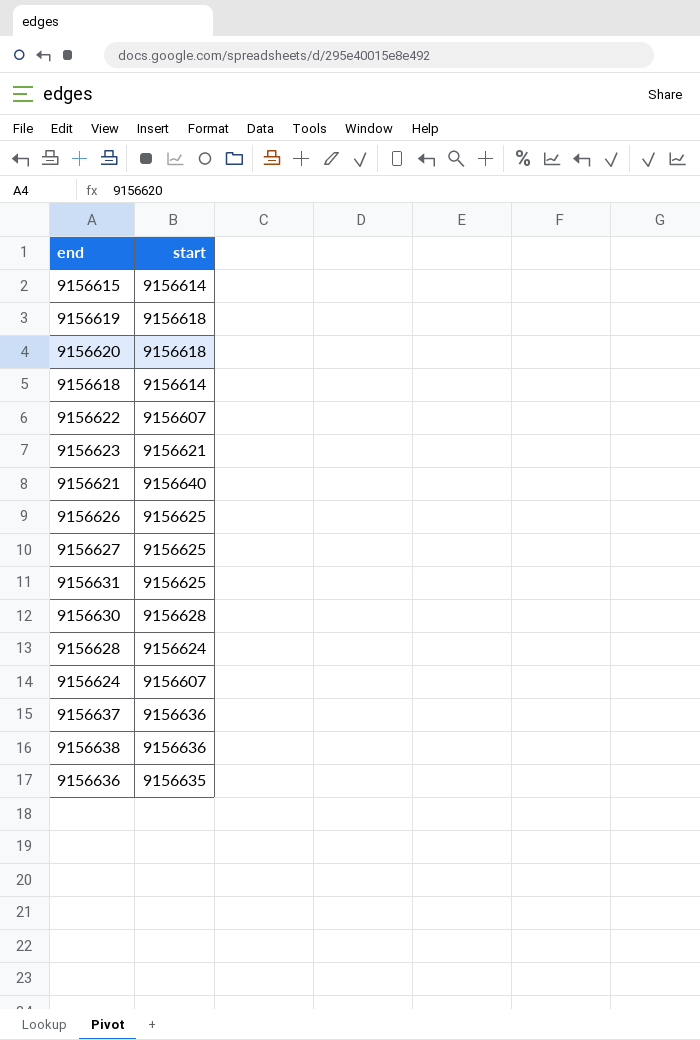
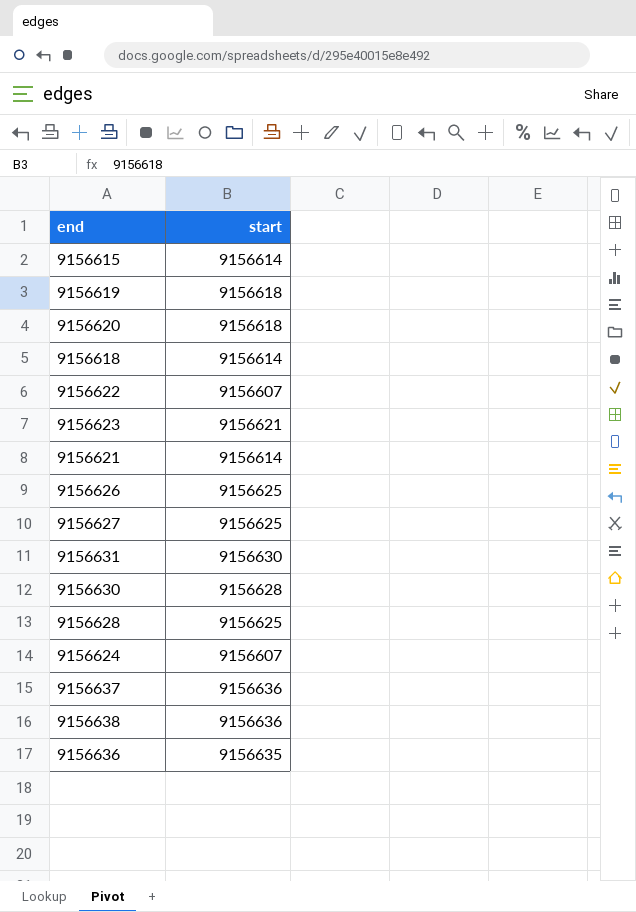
9156621 | start: 9156640 -> 9156614
9156631 | start: 9156625 -> 9156630
9156628 | start: 9156624 -> 9156625

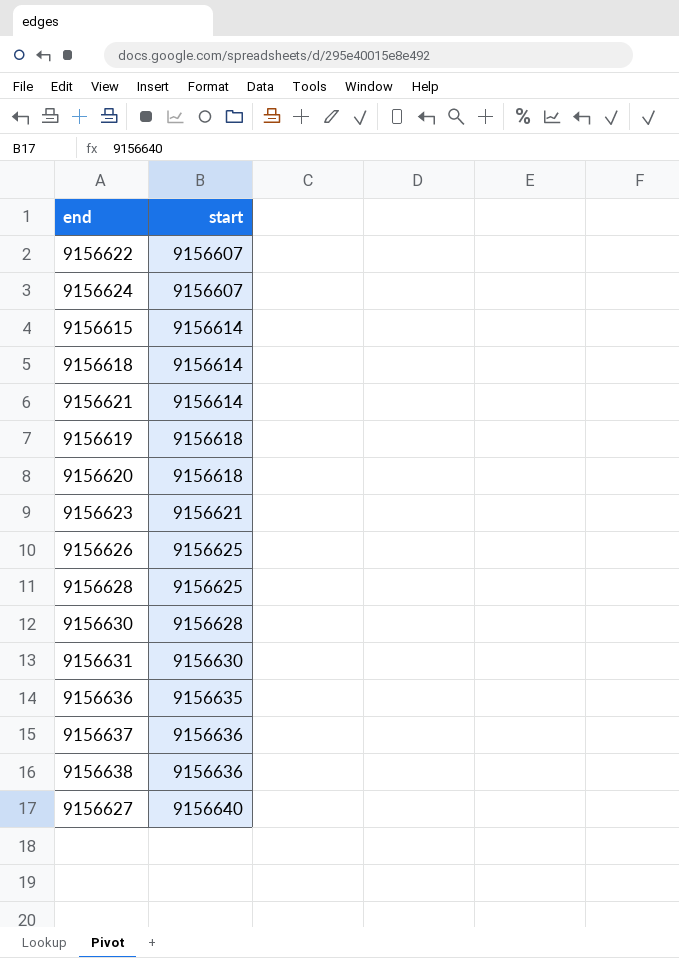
row order: none -> start ascending
9156627 | start: 9156625 -> 9156640

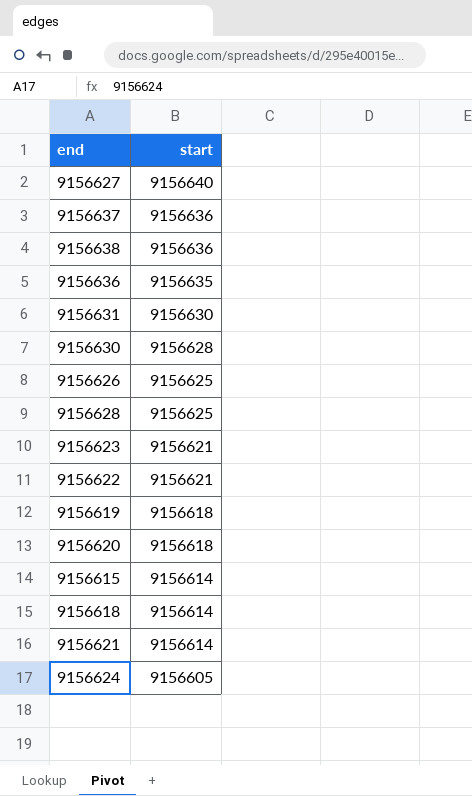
row order: start ascending -> start descending
9156622 | start: 9156607 -> 9156621
9156624 | start: 9156607 -> 9156605

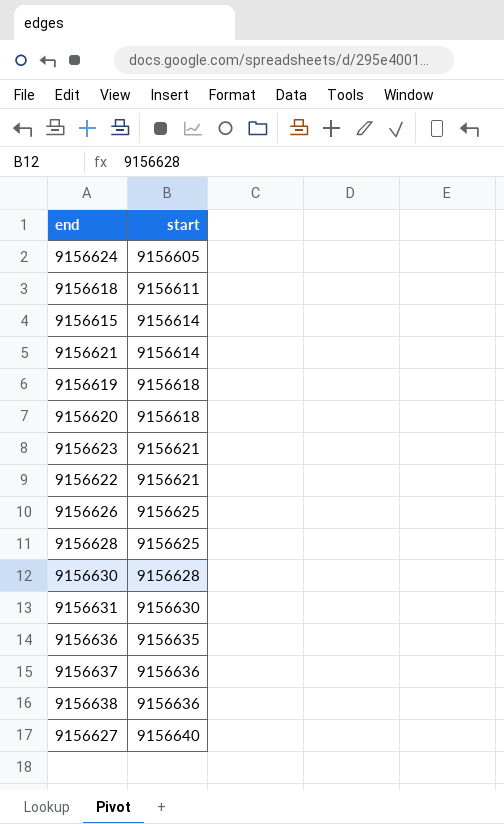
row order: start descending -> start ascending
9156618 | start: 9156614 -> 9156611

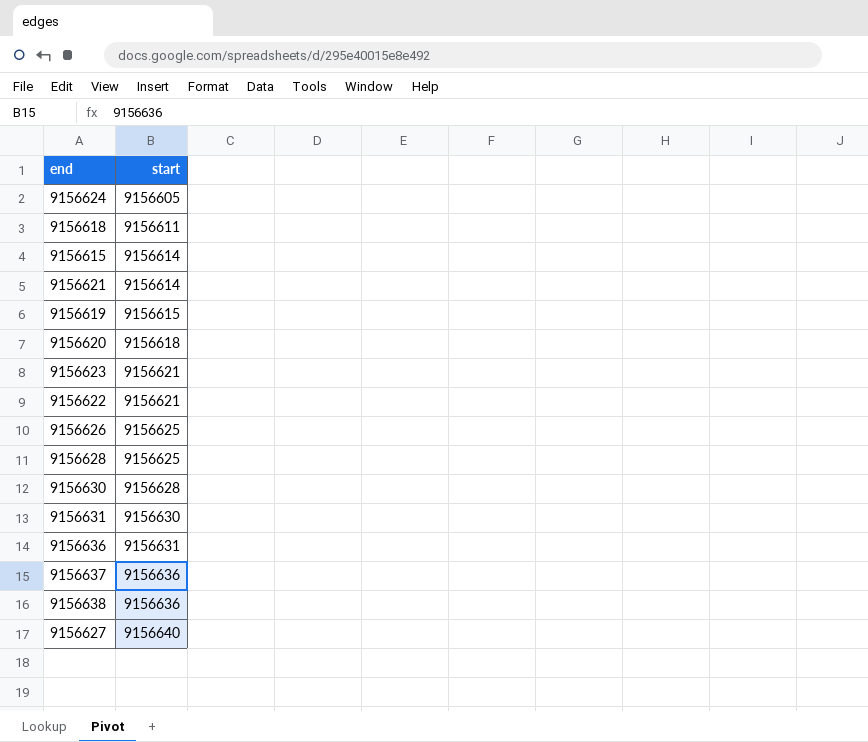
9156619 | start: 9156618 -> 9156615
9156636 | start: 9156635 -> 9156631

